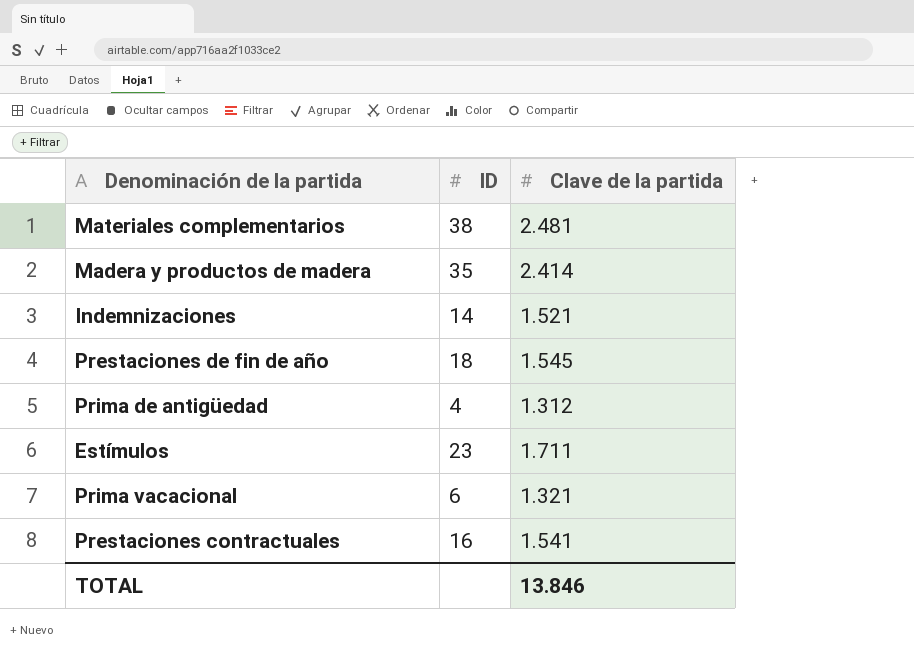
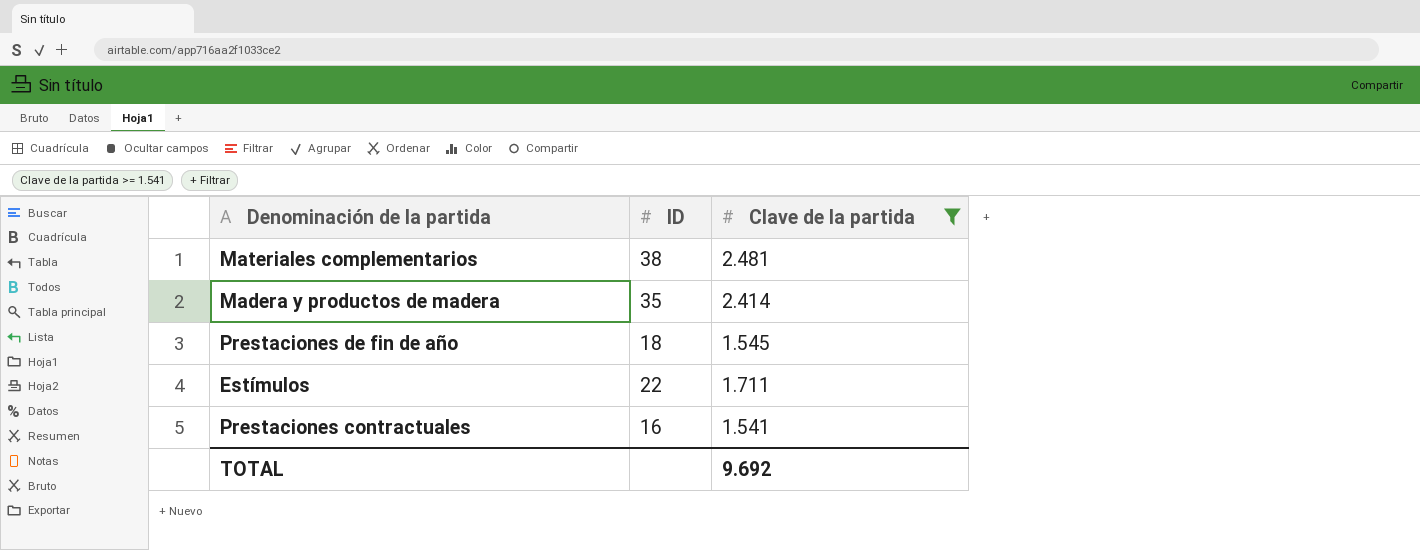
filter: none -> Clave de la partida >= 1.541
Estímulos | ID: 23 -> 22
TOTAL | Clave de la partida: 13.846 -> 9.692

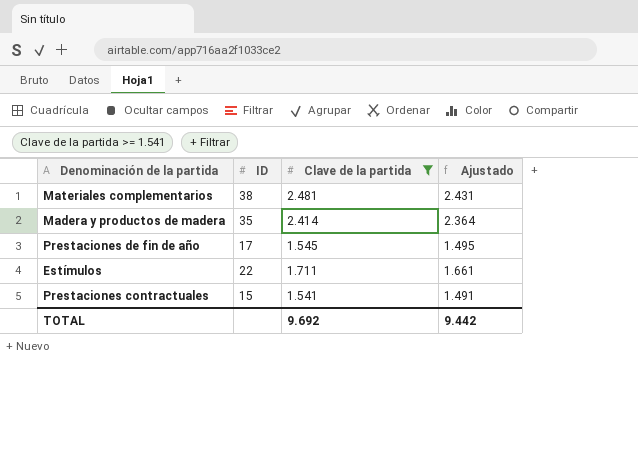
column Ajustado | formula: none -> [Clave de la partida] - 50
Prestaciones de fin de año | ID: 18 -> 17
Prestaciones contractuales | ID: 16 -> 15

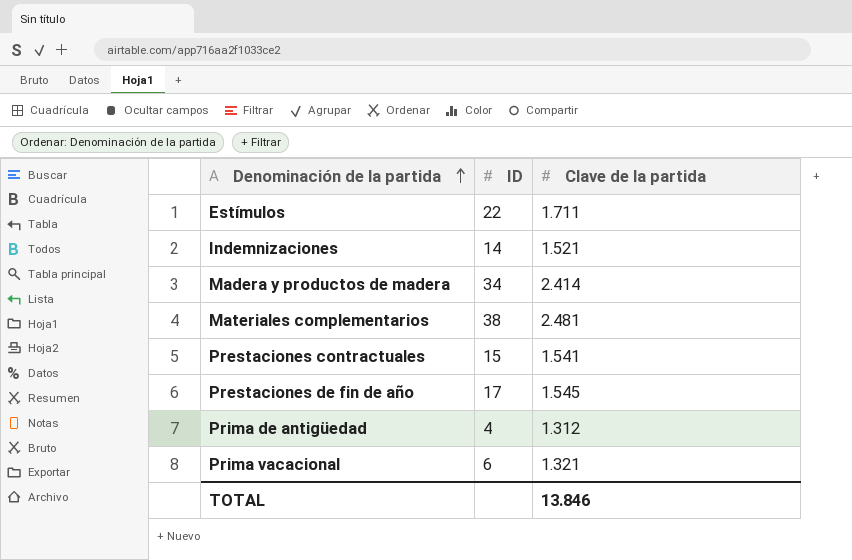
filter: Clave de la partida >= 1.541 -> none
row order: none -> Denominación de la partida ascending
column Ajustado | formula: [Clave de la partida] - 50 -> none
Madera y productos de madera | ID: 35 -> 34
TOTAL | Clave de la partida: 9.692 -> 13.846

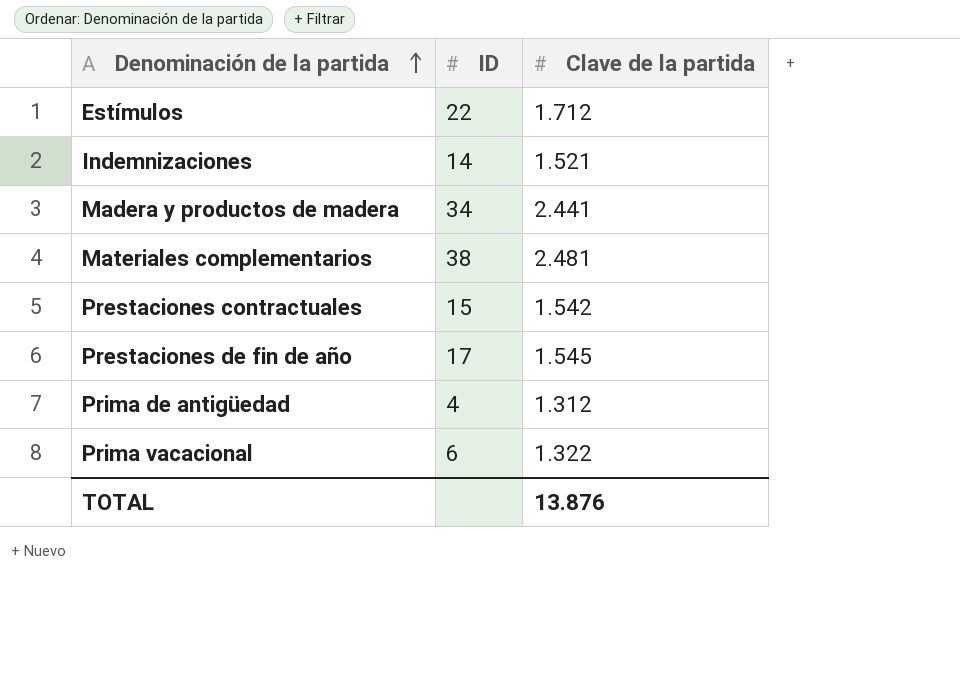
Estímulos | Clave de la partida: 1.711 -> 1.712
Madera y productos de madera | Clave de la partida: 2.414 -> 2.441
Prestaciones contractuales | Clave de la partida: 1.541 -> 1.542
Prima vacacional | Clave de la partida: 1.321 -> 1.322
TOTAL | Clave de la partida: 13.846 -> 13.876

